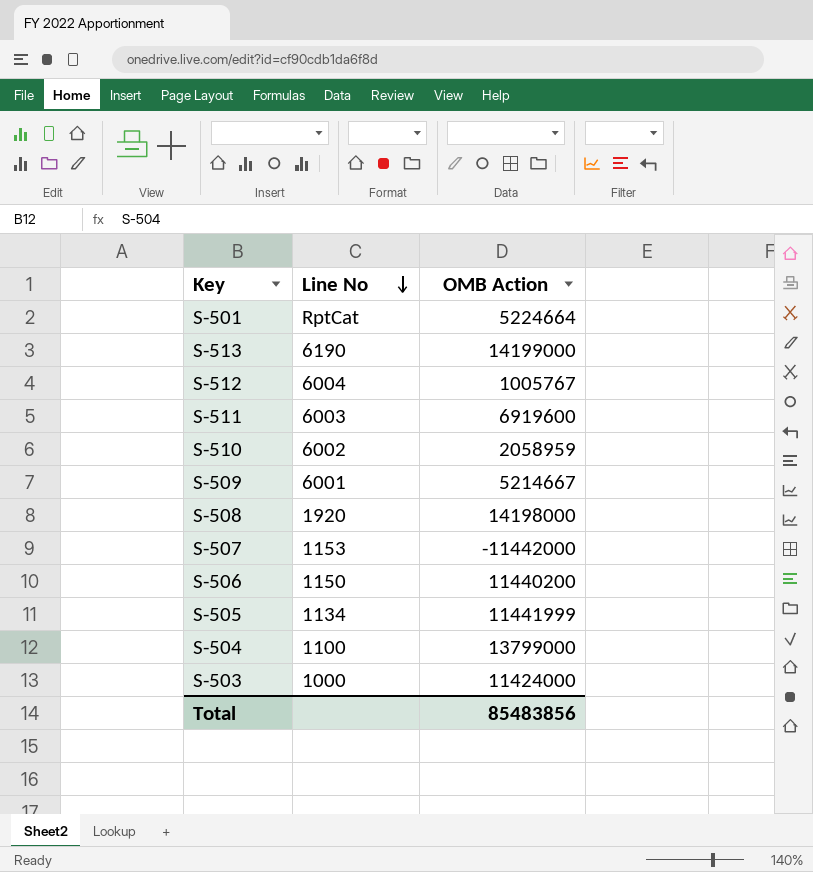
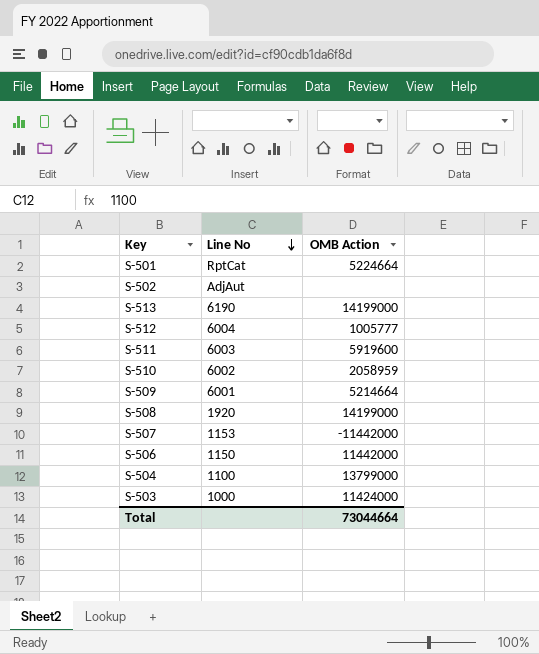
row S-505: 1134 | 11441999 -> none
row S-502: none -> AdjAut | none
S-512 | OMB Action: 1005767 -> 1005777
S-511 | OMB Action: 6919600 -> 5919600
S-509 | OMB Action: 5214667 -> 5214664
S-508 | OMB Action: 14198000 -> 14199000
S-506 | OMB Action: 11440200 -> 11442000
Total | OMB Action: 85483856 -> 73044664

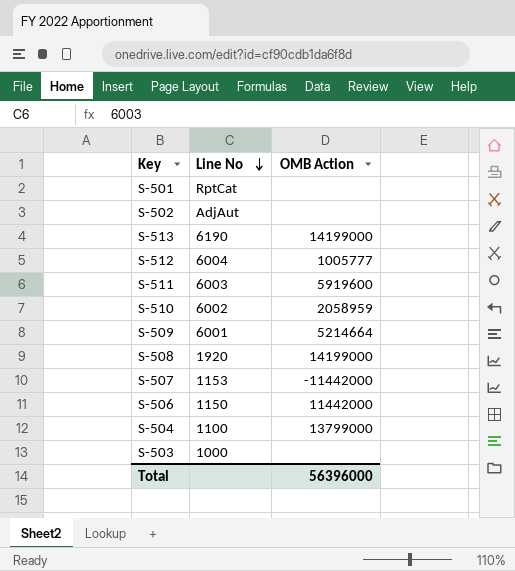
S-501 | OMB Action: 5224664 -> none
S-503 | OMB Action: 11424000 -> none
Total | OMB Action: 73044664 -> 56396000

